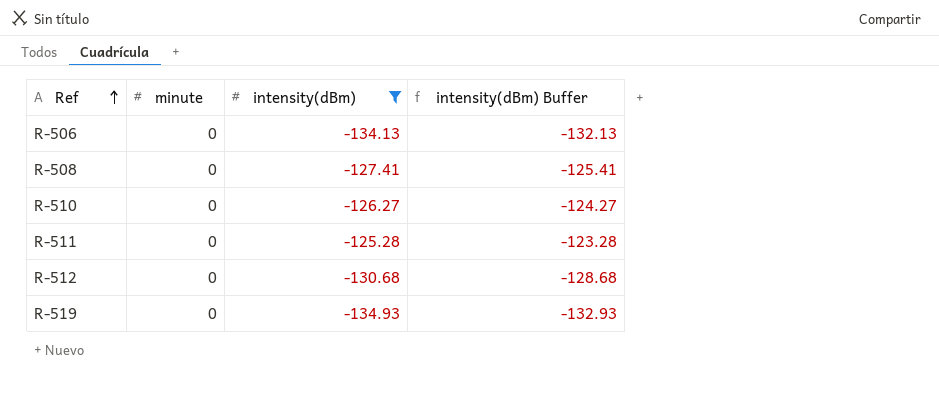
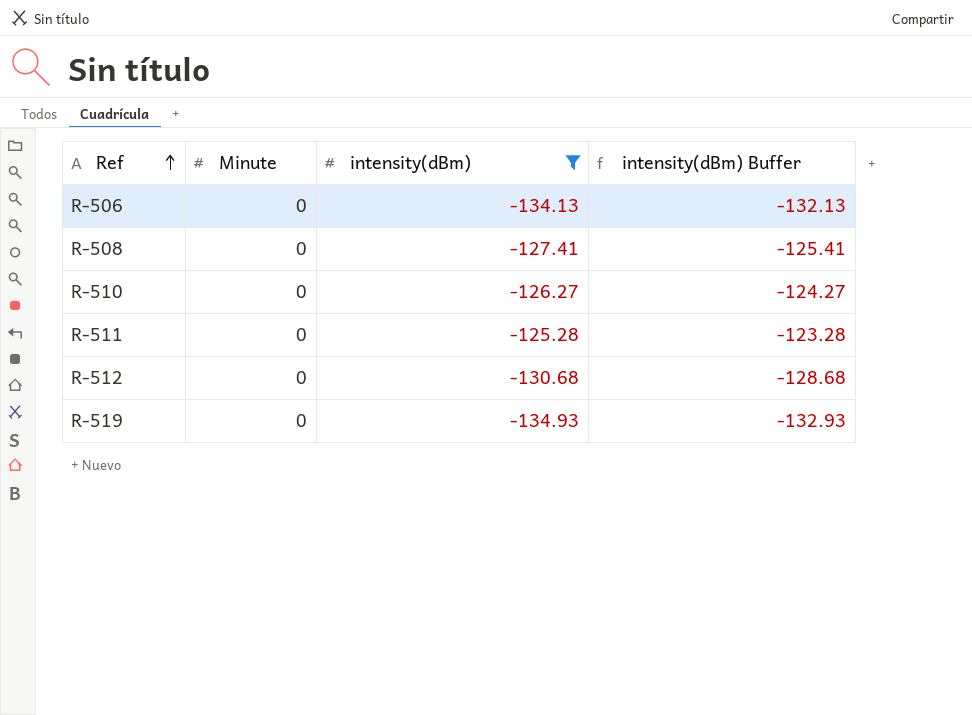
column name: minute -> Minute

